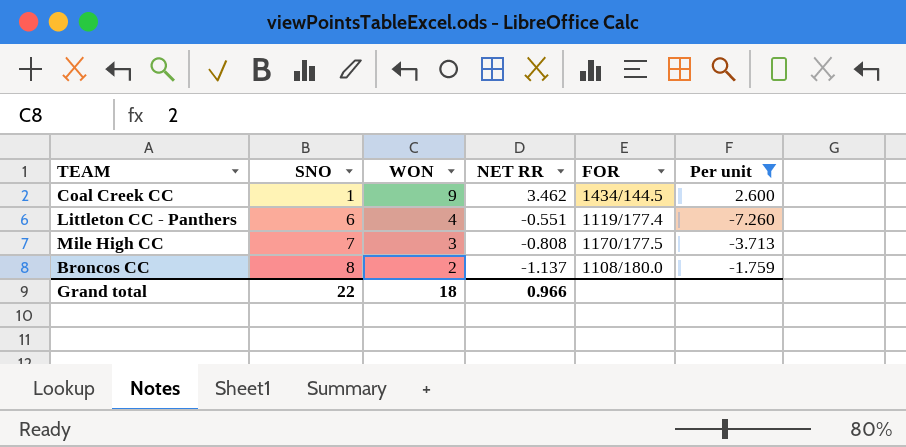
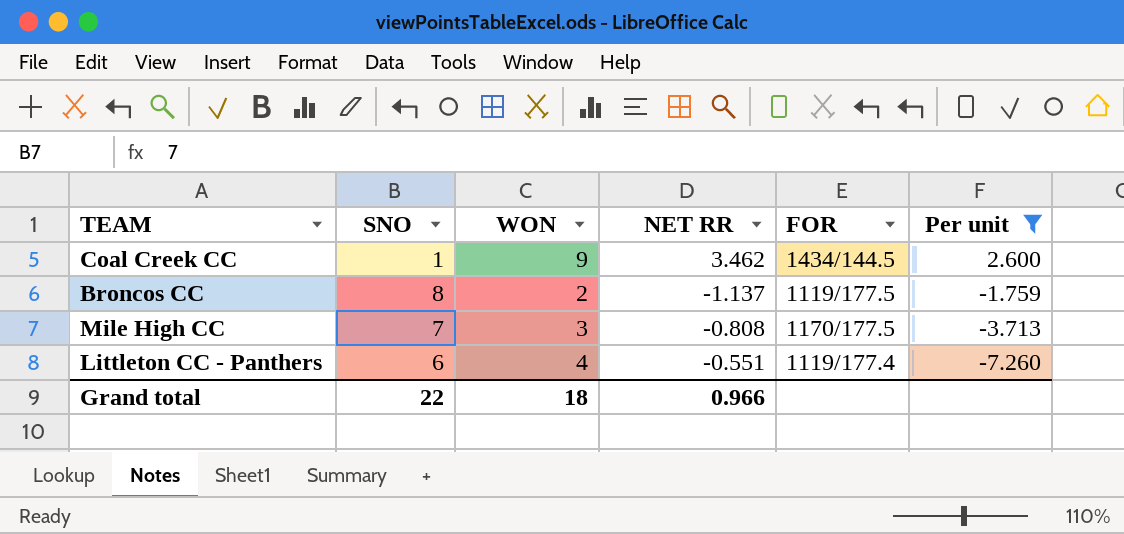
row order: SNO ascending -> Per unit descending
Broncos CC | FOR: 1108/180.0 -> 1119/177.5

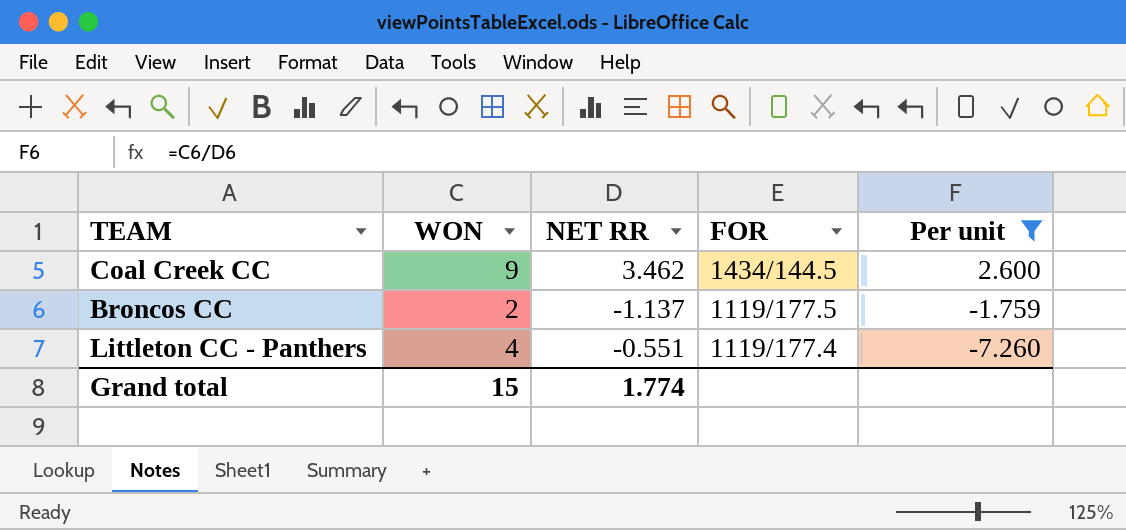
column SNO | position: 2 -> none
row Mile High CC: 7 | 3 | -0.808 | 1170/177.5 | -3.713 -> none
Grand total | WON: 18 -> 15
Grand total | NET RR: 0.966 -> 1.774

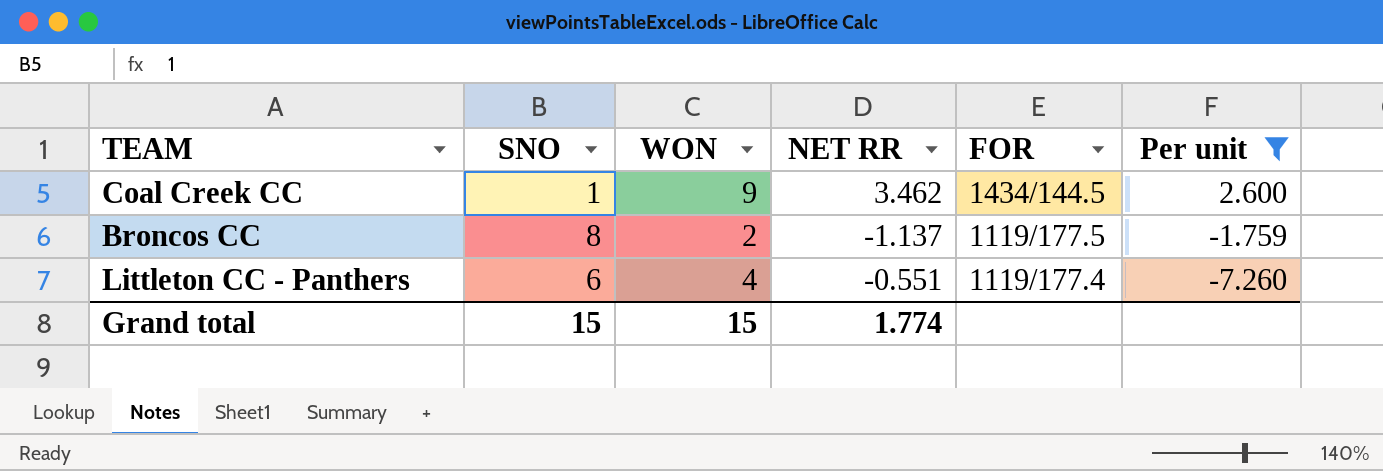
column SNO | position: none -> 2

